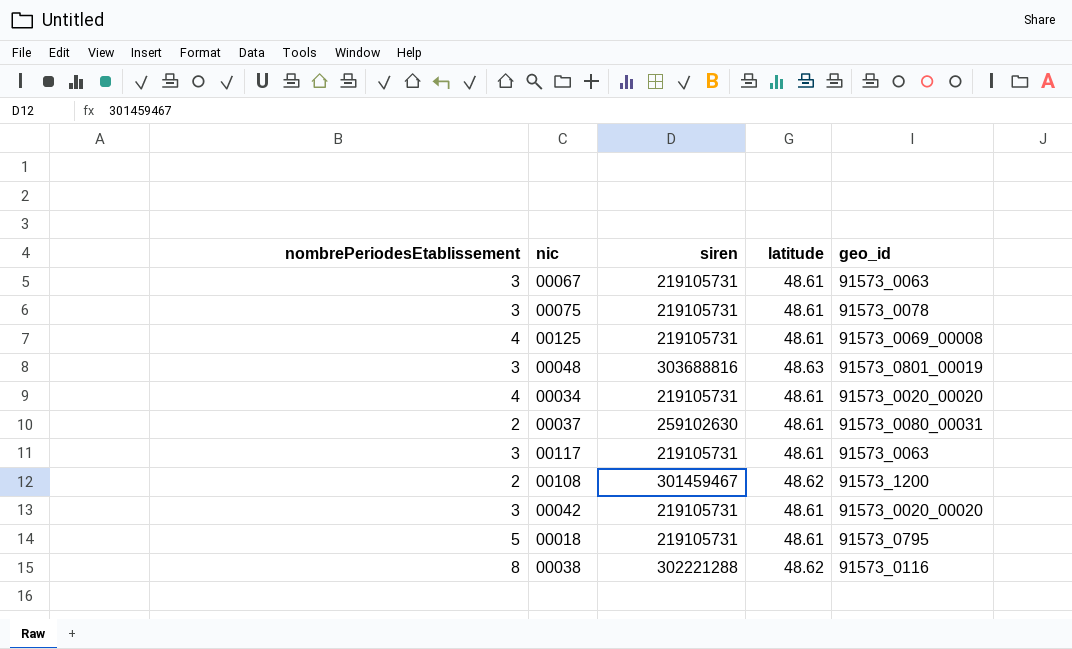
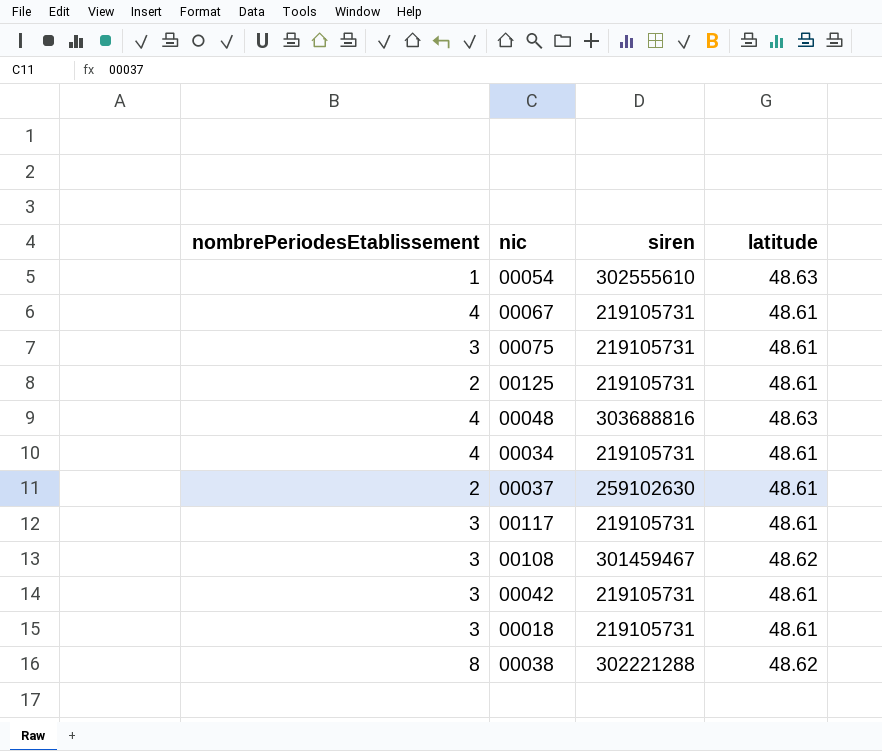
column geo_id | position: 5 -> none
row 00054: none -> 1 | 302555610 | 48.63
00067 | nombrePeriodesEtablissement: 3 -> 4
00125 | nombrePeriodesEtablissement: 4 -> 2
00048 | nombrePeriodesEtablissement: 3 -> 4
00108 | nombrePeriodesEtablissement: 2 -> 3
00018 | nombrePeriodesEtablissement: 5 -> 3

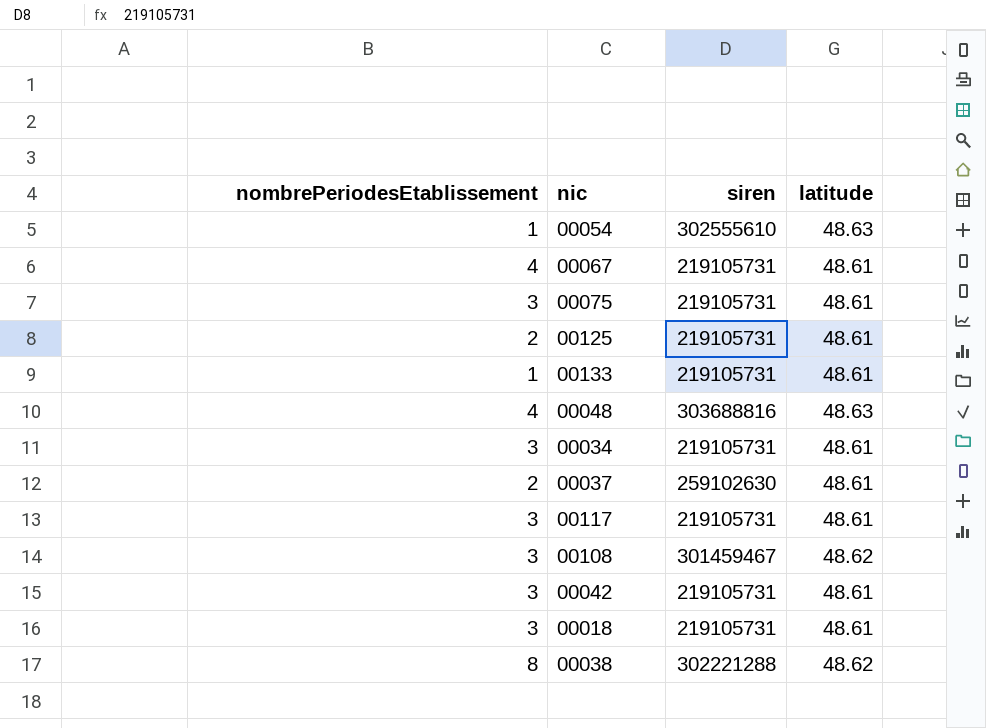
row 00133: none -> 1 | 219105731 | 48.61
00034 | nombrePeriodesEtablissement: 4 -> 3

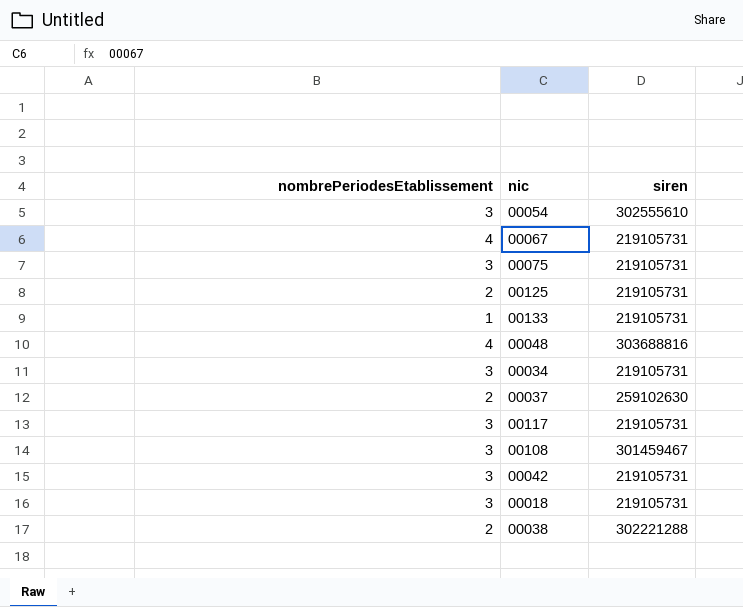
column latitude | position: 4 -> none
00054 | nombrePeriodesEtablissement: 1 -> 3
00038 | nombrePeriodesEtablissement: 8 -> 2

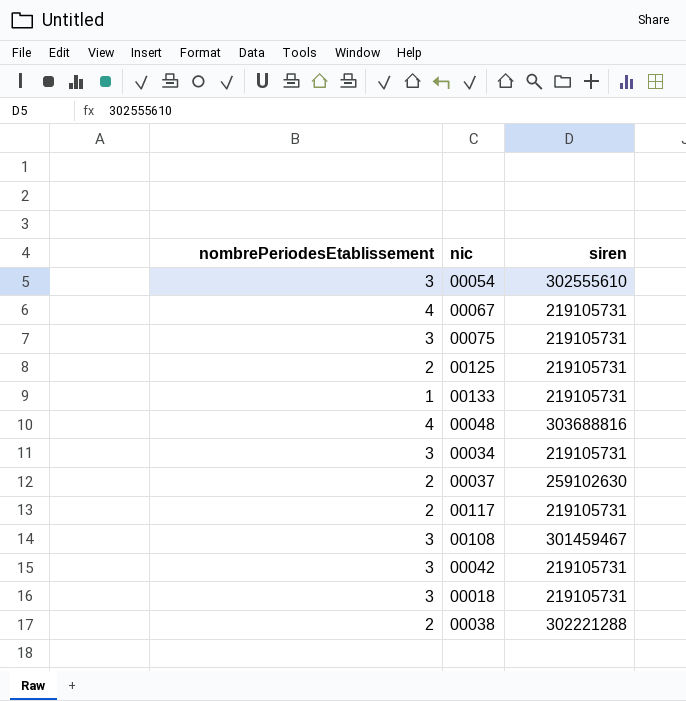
00117 | nombrePeriodesEtablissement: 3 -> 2

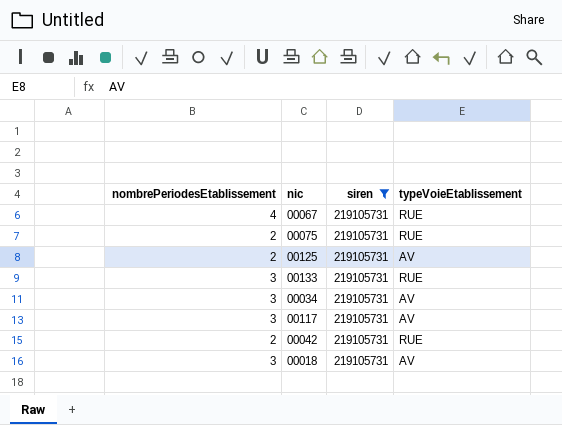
filter: none -> siren = 219105731
column typeVoieEtablissement | position: none -> 4
00075 | nombrePeriodesEtablissement: 3 -> 2
00133 | nombrePeriodesEtablissement: 1 -> 3
00117 | nombrePeriodesEtablissement: 2 -> 3
00042 | nombrePeriodesEtablissement: 3 -> 2

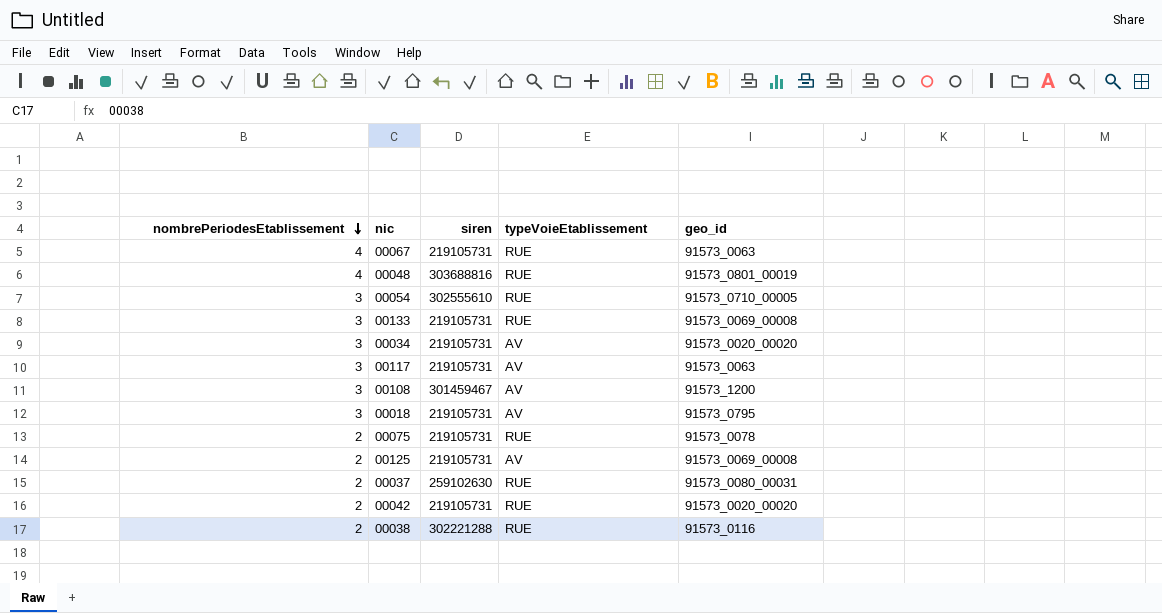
filter: siren = 219105731 -> none
row order: none -> nombrePeriodesEtablissement descending
column geo_id | position: none -> 5

